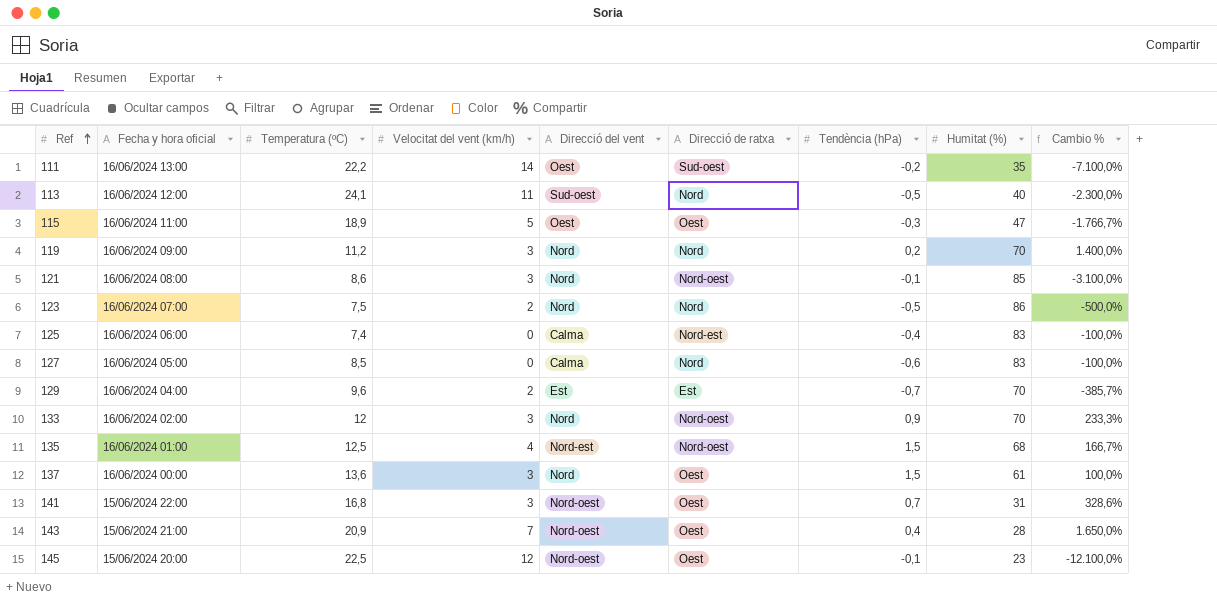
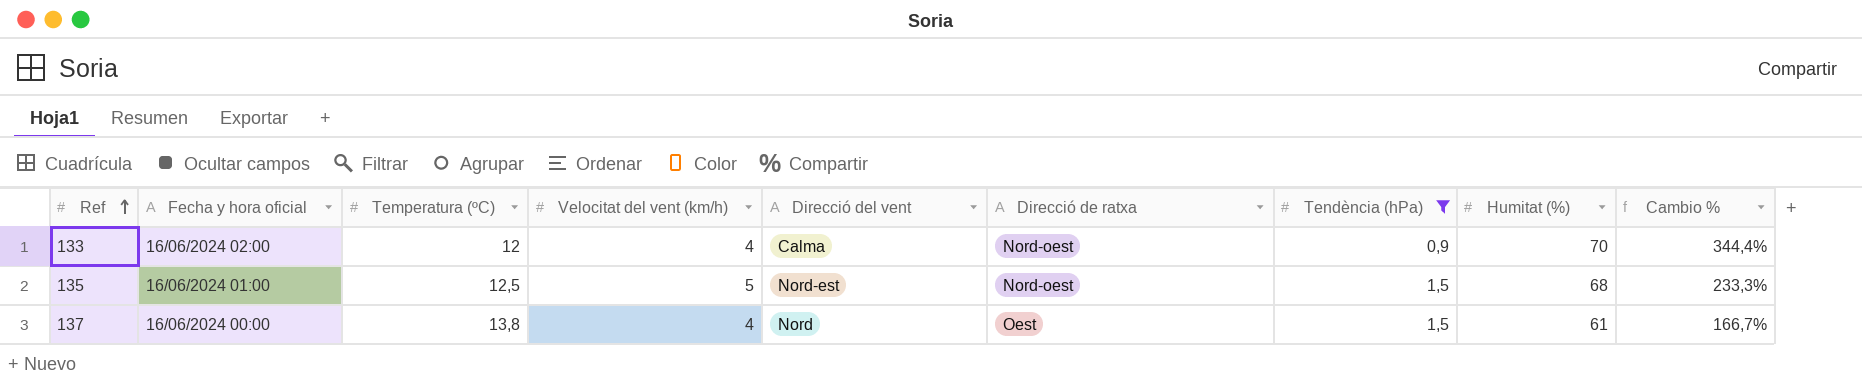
filter: none -> Tendència (hPa) >= 0,9
133 | Velocitat del vent (km/h): 3 -> 4
133 | Direcció del vent: Nord -> Calma
133 | Cambio %: 233,3% -> 344,4%
135 | Velocitat del vent (km/h): 4 -> 5
135 | Cambio %: 166,7% -> 233,3%
137 | Temperatura (ºC): 13,6 -> 13,8
137 | Velocitat del vent (km/h): 3 -> 4
137 | Cambio %: 100,0% -> 166,7%

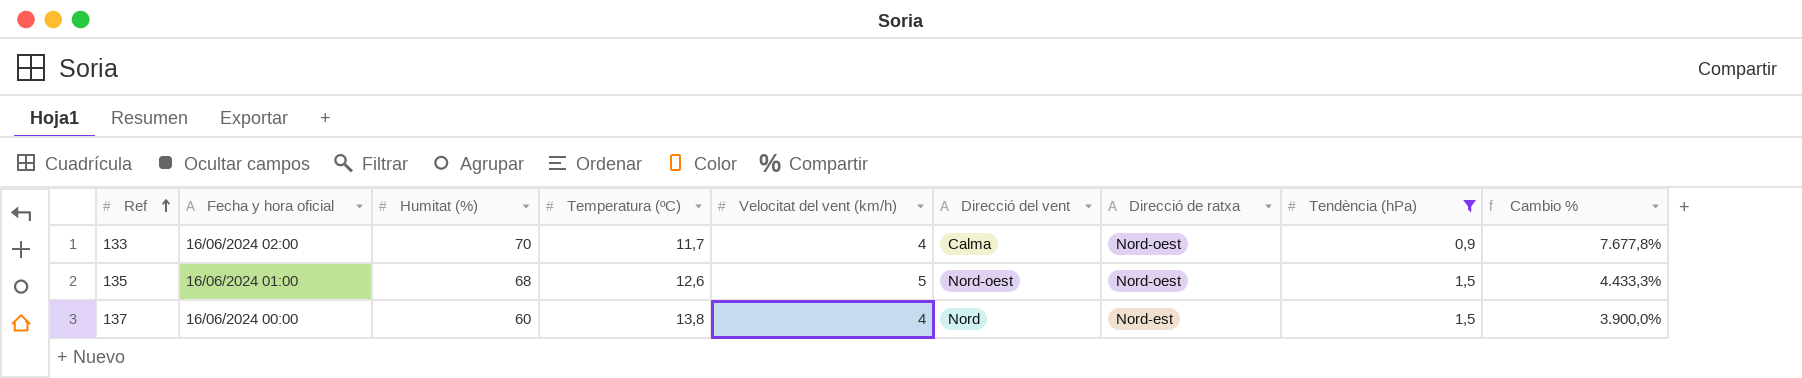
column Humitat (%) | position: 8 -> 3
column Cambio % | formula: ([Velocitat del vent (km/h)] - [Tendència (hPa)]) / [Tendència (hPa)] -> ([Humitat (%)] - [Tendència (hPa)]) / [Tendència (hPa)]
133 | Temperatura (ºC): 12 -> 11,7
135 | Temperatura (ºC): 12,5 -> 12,6
135 | Direcció del vent: Nord-est -> Nord-oest
137 | Humitat (%): 61 -> 60
137 | Direcció de ratxa: Oest -> Nord-est

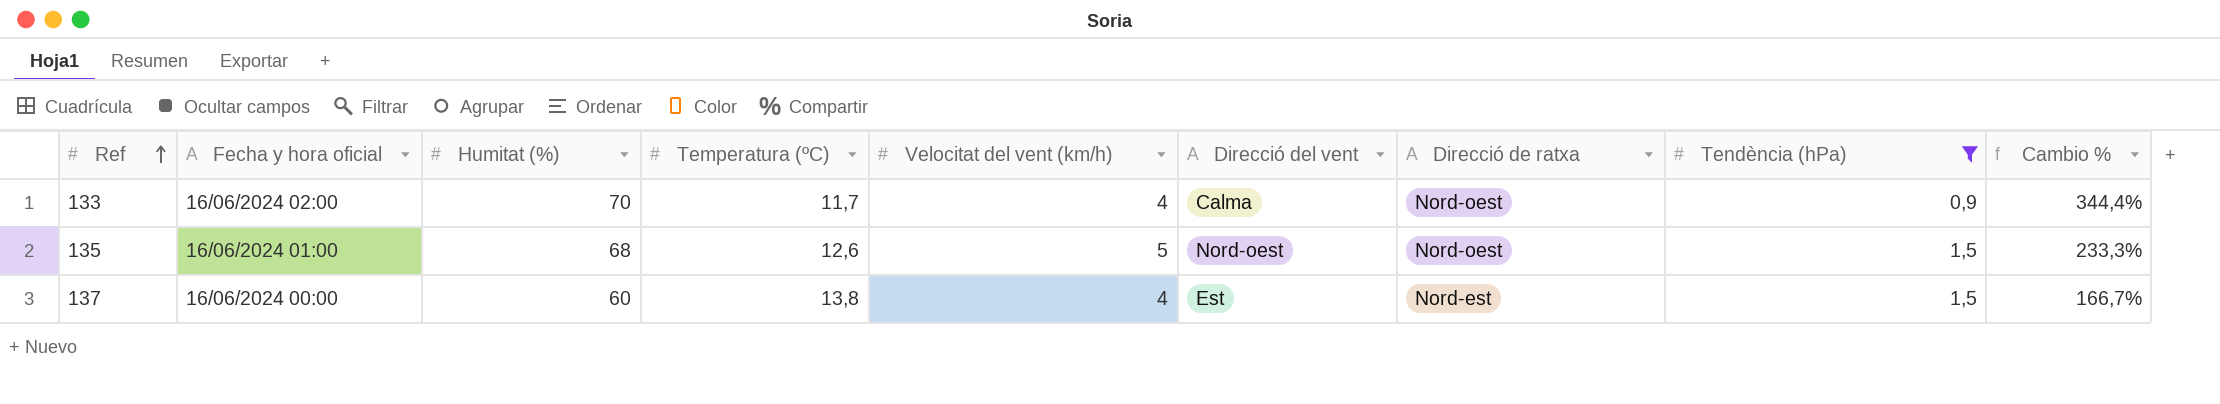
column Cambio % | formula: ([Humitat (%)] - [Tendència (hPa)]) / [Tendència (hPa)] -> ([Velocitat del vent (km/h)] - [Tendència (hPa)]) / [Tendència (hPa)]
137 | Direcció del vent: Nord -> Est

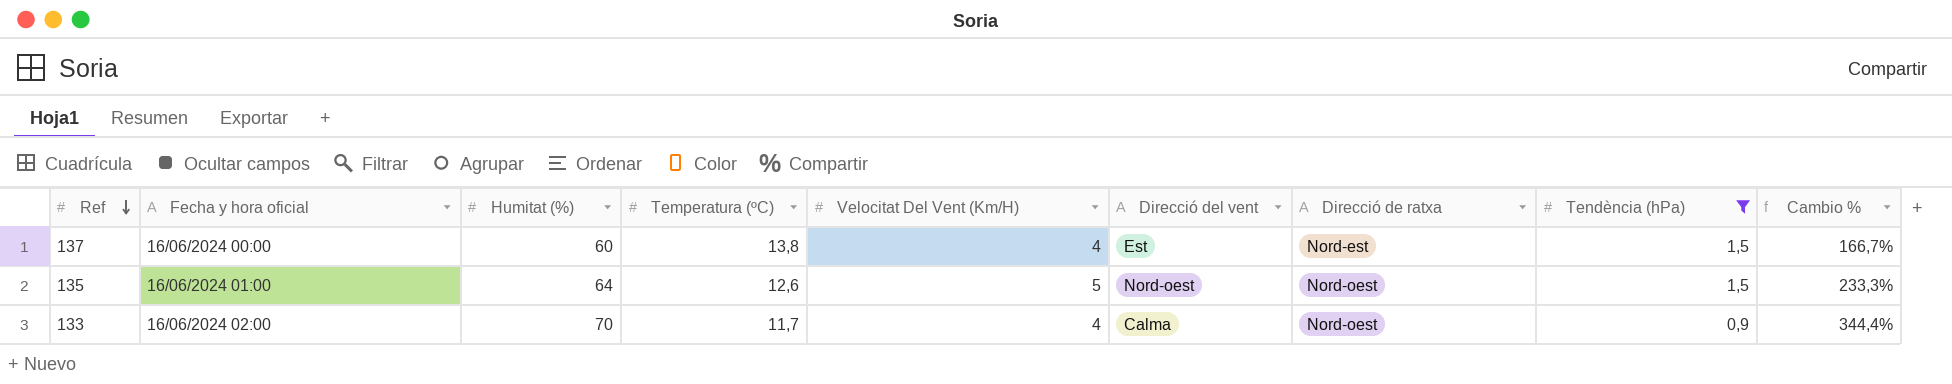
row order: Ref ascending -> Ref descending
column name: Velocitat del vent (km/h) -> Velocitat Del Vent (Km/H)
135 | Humitat (%): 68 -> 64

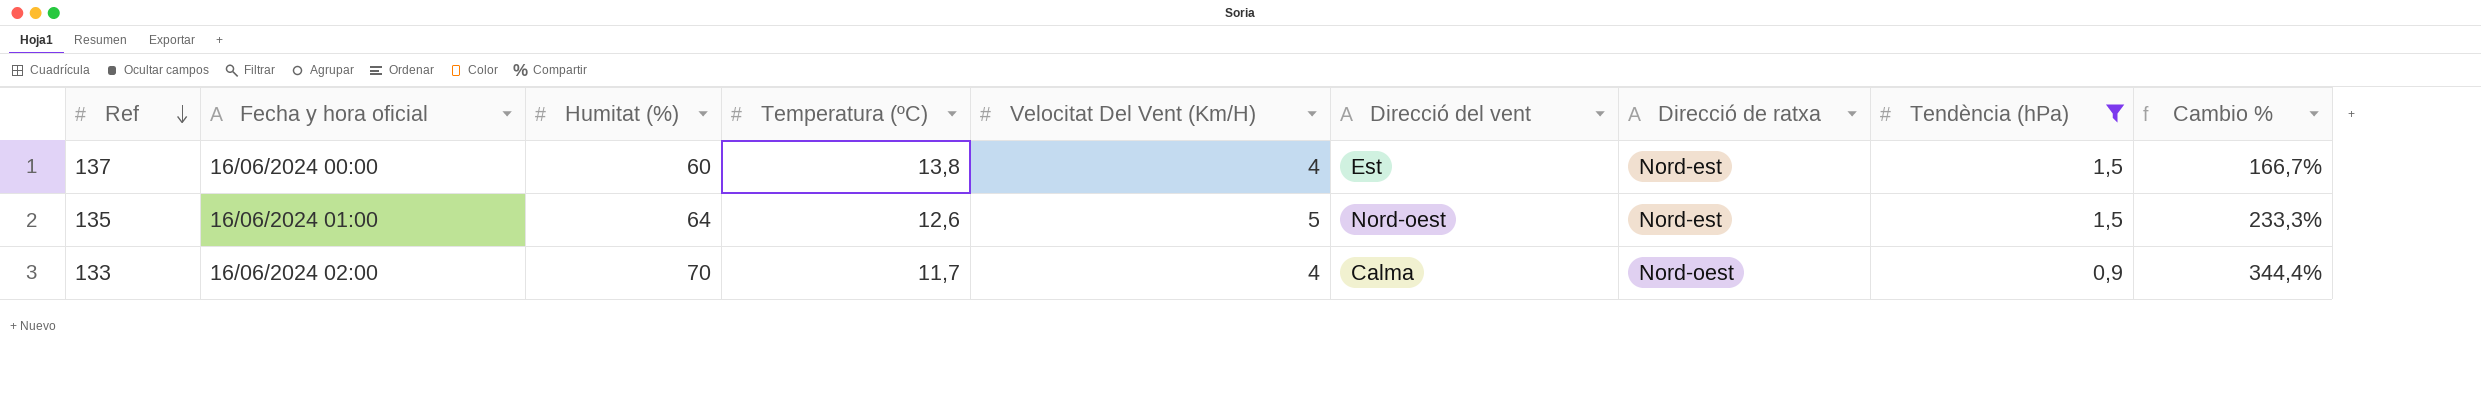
135 | Direcció de ratxa: Nord-oest -> Nord-est

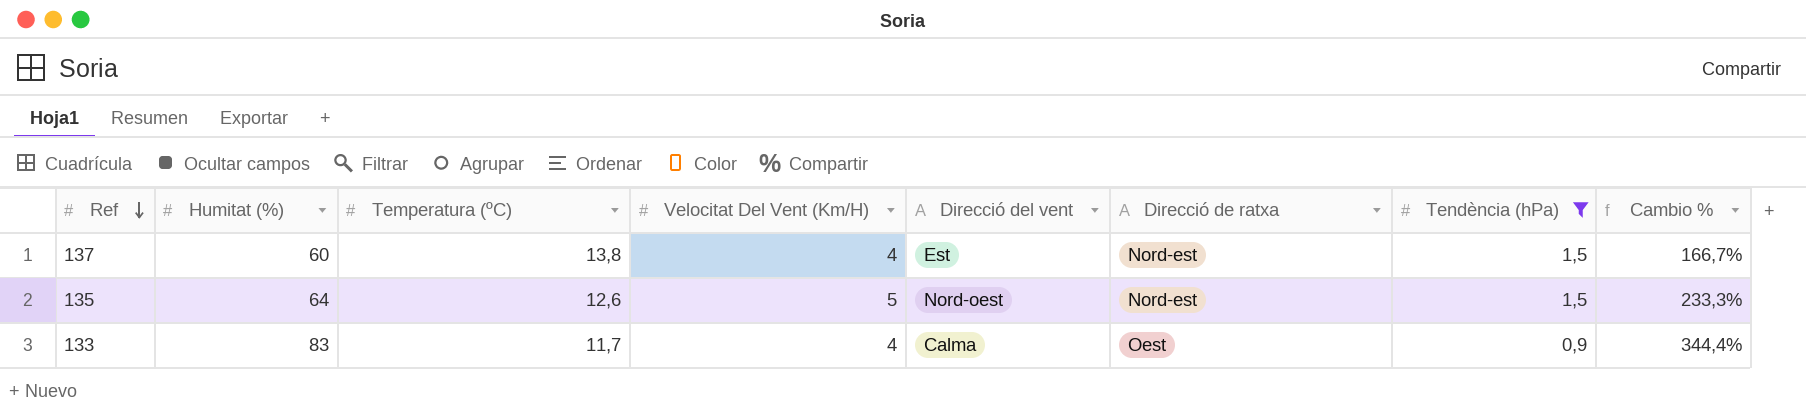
column Fecha y hora oficial | position: 2 -> none
133 | Humitat (%): 70 -> 83
133 | Direcció de ratxa: Nord-oest -> Oest

